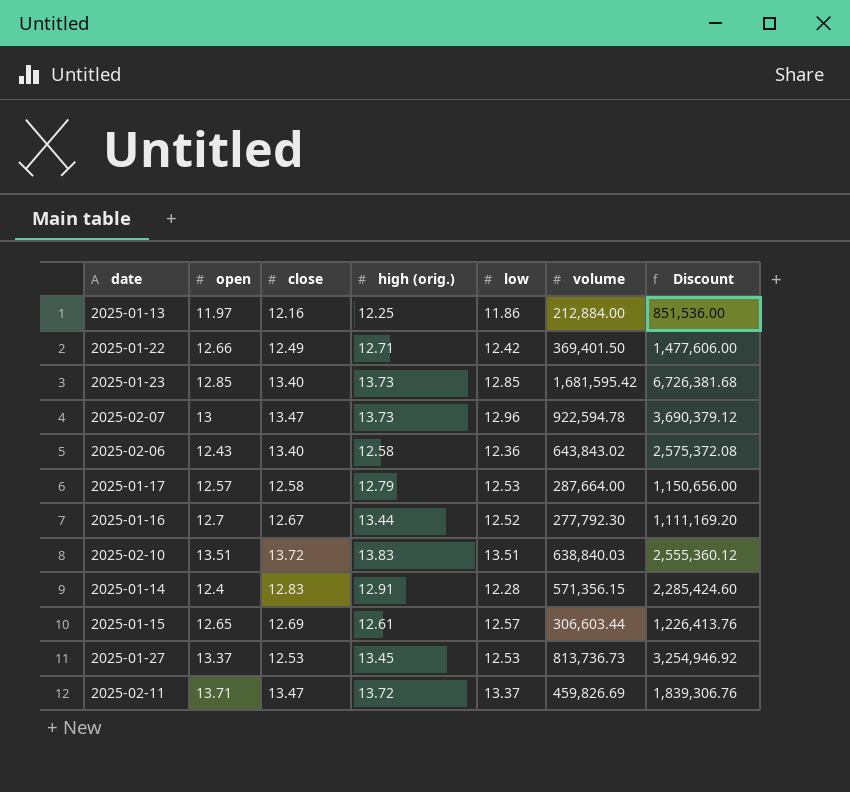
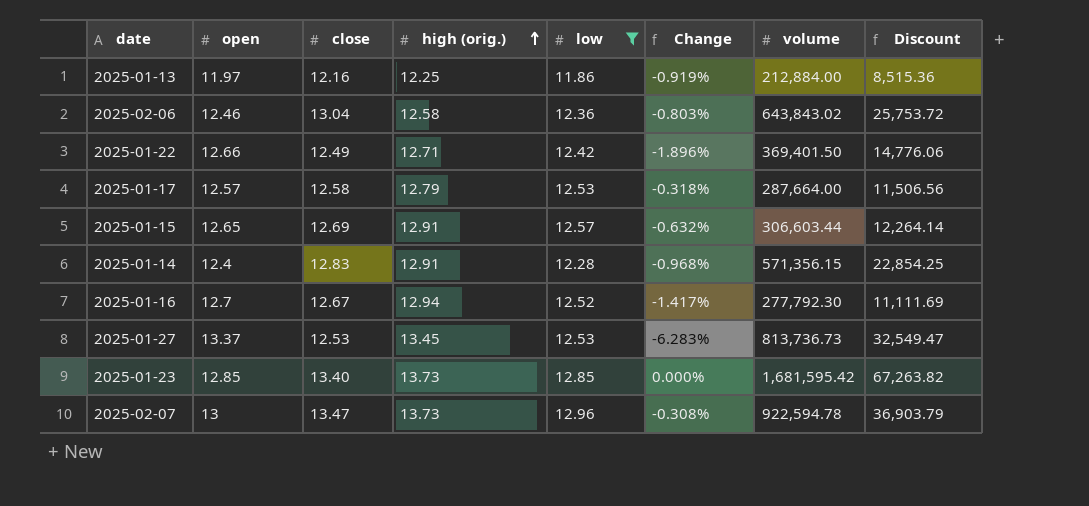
filter: none -> low <= 12.96
row order: none -> high (orig.) ascending
column Change | formula: none -> ([low] - [open]) / [open]
column Discount | formula: [volume] * 4 -> [volume] * 0.04
2025-02-06 | open: 12.43 -> 12.46
2025-02-06 | close: 13.40 -> 13.04
2025-01-15 | high (orig.): 12.61 -> 12.91
2025-01-16 | high (orig.): 13.44 -> 12.94

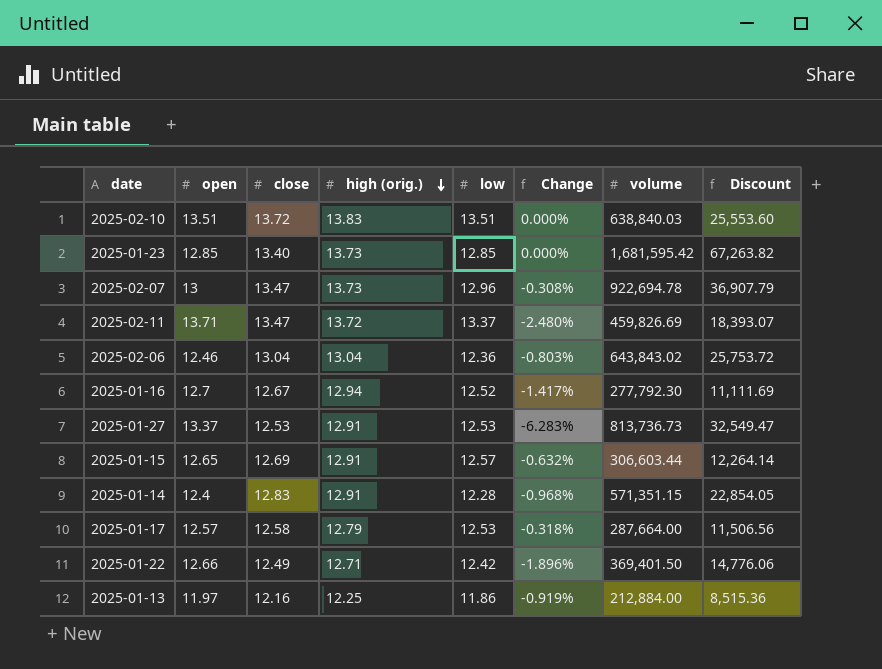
filter: low <= 12.96 -> none
row order: high (orig.) ascending -> high (orig.) descending
2025-02-07 | volume: 922,594.78 -> 922,694.78
2025-02-07 | Discount: 36,903.79 -> 36,907.79
2025-02-06 | high (orig.): 12.58 -> 13.04
2025-01-27 | high (orig.): 13.45 -> 12.91
2025-01-14 | volume: 571,356.15 -> 571,351.15
2025-01-14 | Discount: 22,854.25 -> 22,854.05

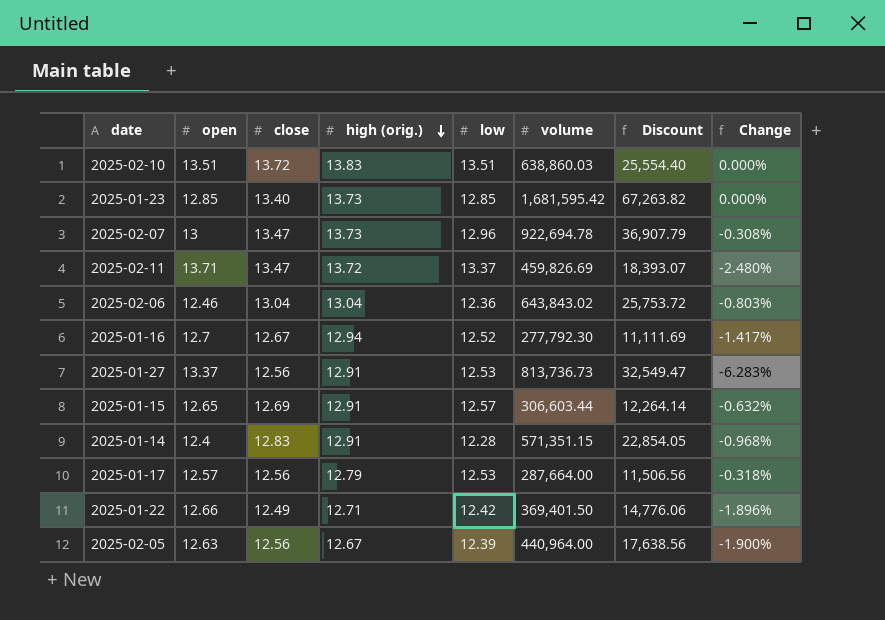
column Change | position: 6 -> 8
row 2025-01-13: 11.97 | 12.16 | 12.25 | 11.86 | -0.919% | 212,884.00 | 8,515.36 -> none
2025-02-10 | volume: 638,840.03 -> 638,860.03
2025-02-10 | Discount: 25,553.60 -> 25,554.40
2025-01-27 | close: 12.53 -> 12.56
2025-01-17 | close: 12.58 -> 12.56
row 2025-02-05: none -> 12.63 | 12.56 | 12.67 | 12.39 | 440,964.00 | 17,638.56 | -1.900%

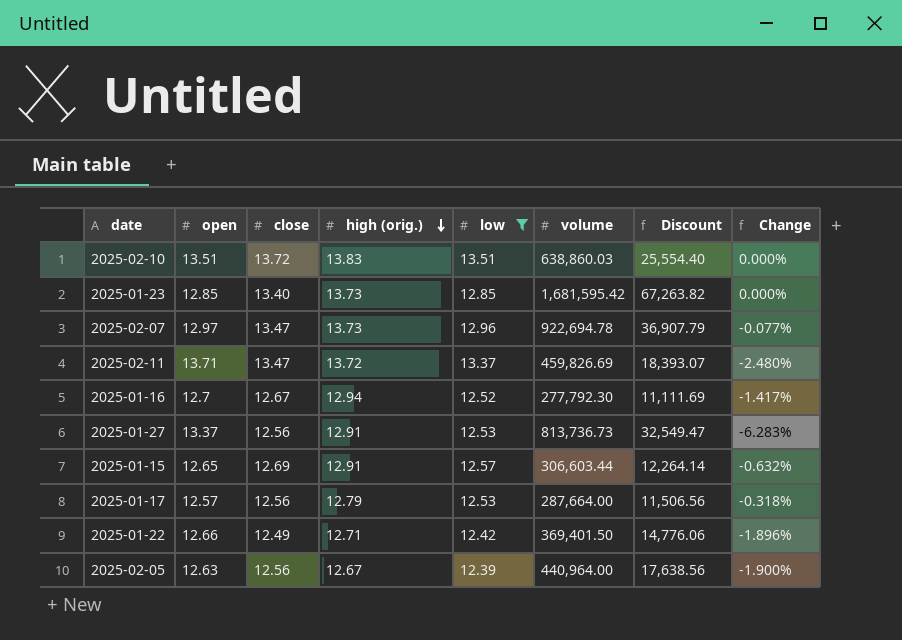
filter: none -> low >= 12.39
2025-02-07 | open: 13 -> 12.97
2025-02-07 | Change: -0.308% -> -0.077%

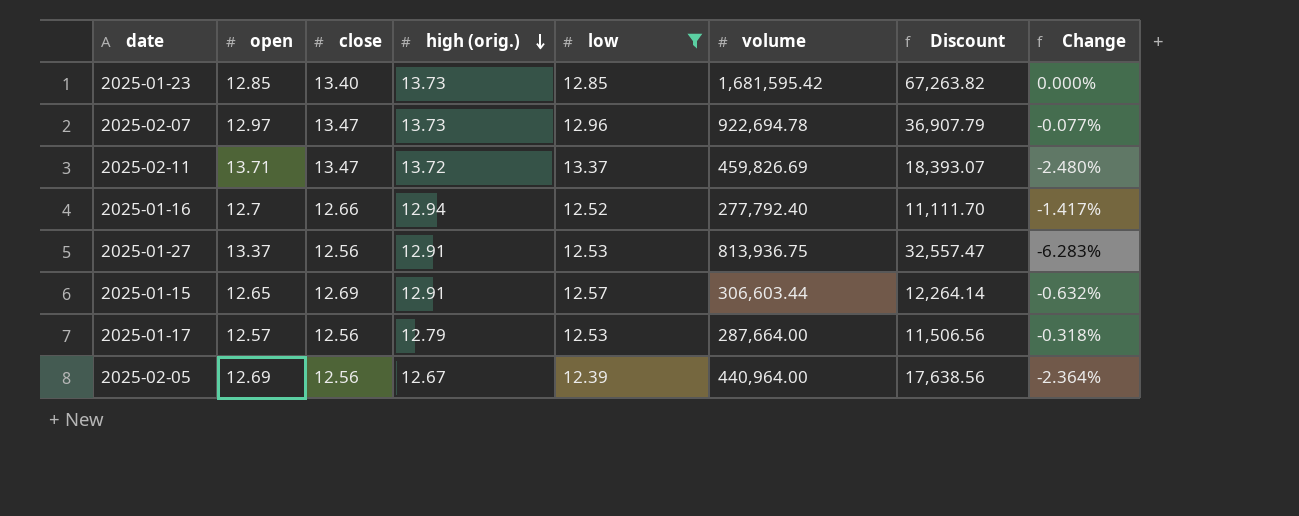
row 2025-02-10: 13.51 | 13.72 | 13.83 | 13.51 | 638,860.03 | 25,554.40 | 0.000% -> none
row 2025-01-22: 12.66 | 12.49 | 12.71 | 12.42 | 369,401.50 | 14,776.06 | -1.896% -> none
2025-01-16 | close: 12.67 -> 12.66
2025-01-16 | volume: 277,792.30 -> 277,792.40
2025-01-16 | Discount: 11,111.69 -> 11,111.70
2025-01-27 | volume: 813,736.73 -> 813,936.75
2025-01-27 | Discount: 32,549.47 -> 32,557.47
2025-02-05 | open: 12.63 -> 12.69
2025-02-05 | Change: -1.900% -> -2.364%

